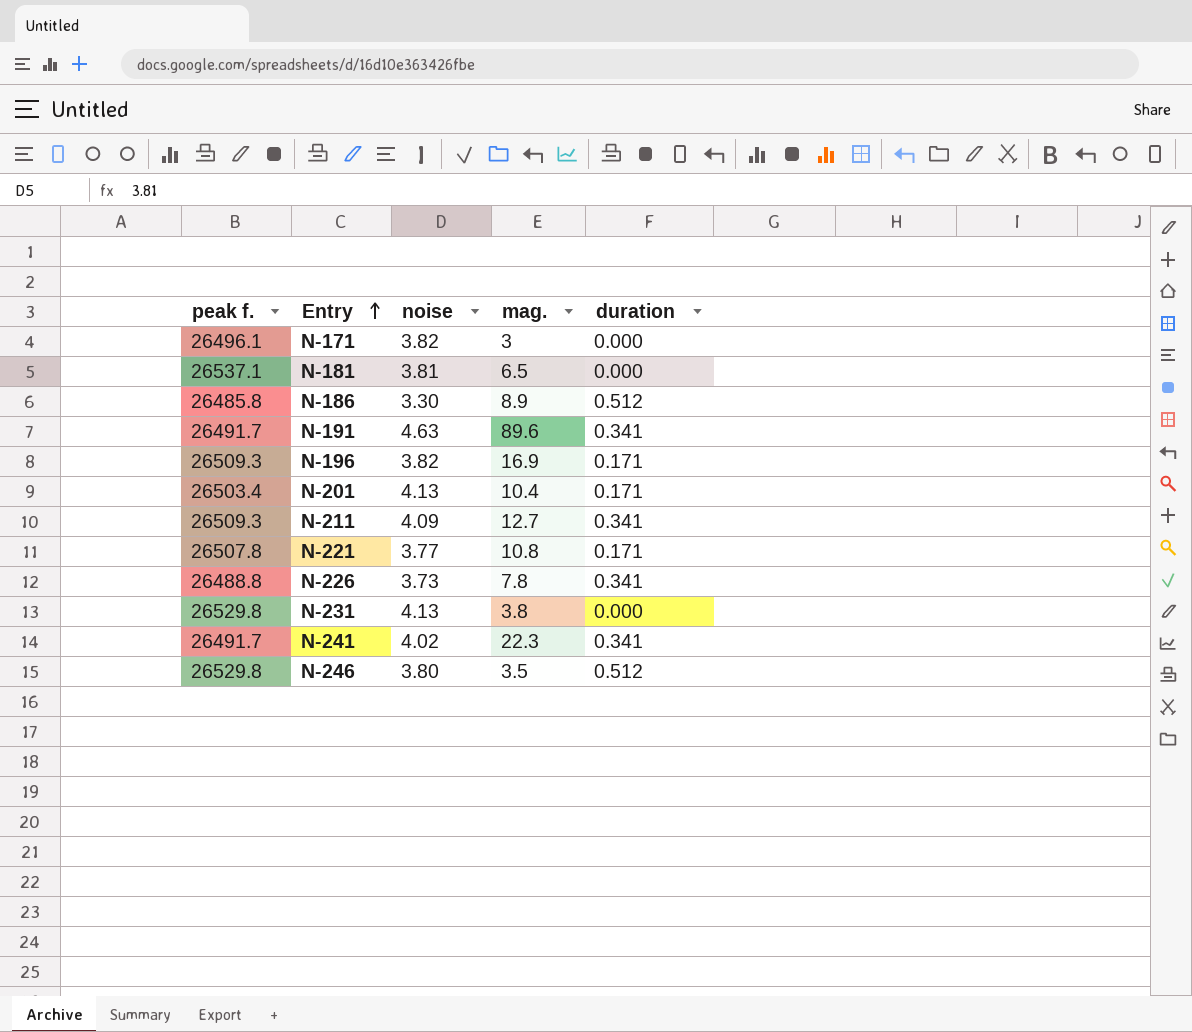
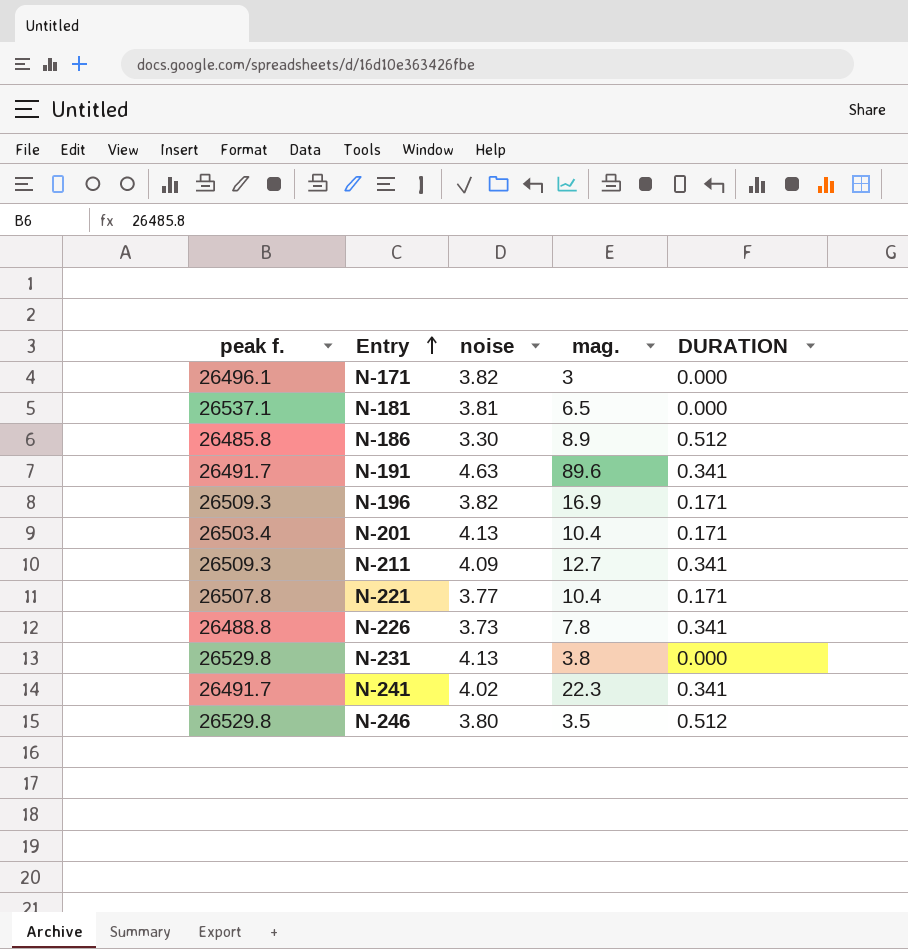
column name: duration -> DURATION
N-221 | mag.: 10.8 -> 10.4

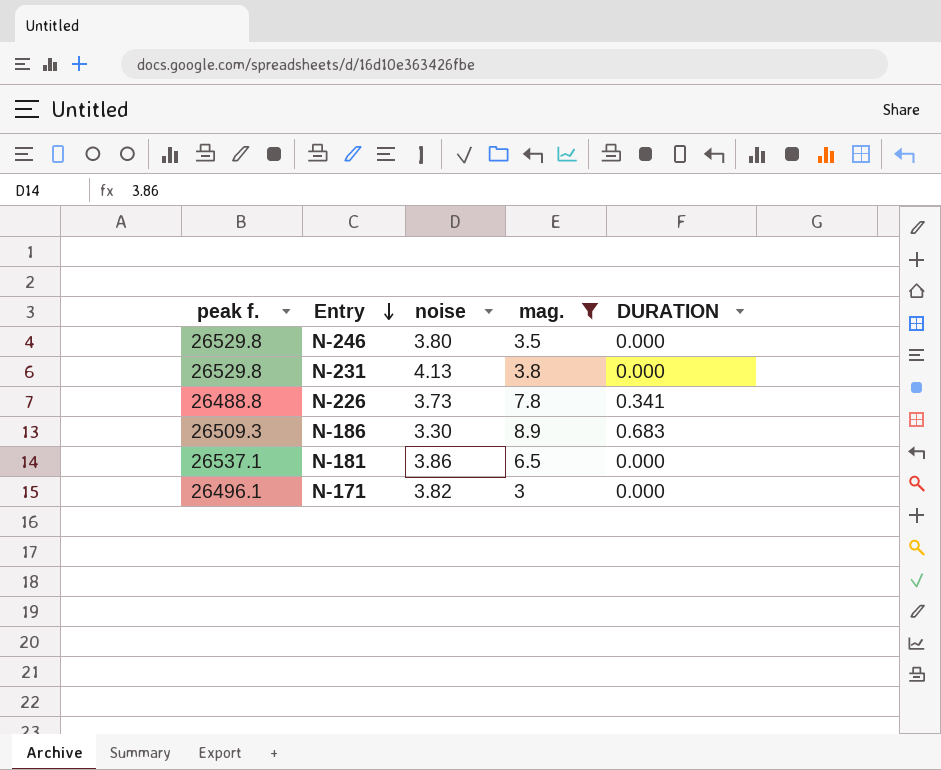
filter: none -> mag. <= 8.9
row order: Entry ascending -> Entry descending
N-246 | DURATION: 0.512 -> 0.000
N-186 | peak f.: 26485.8 -> 26509.3
N-186 | DURATION: 0.512 -> 0.683
N-181 | noise: 3.81 -> 3.86

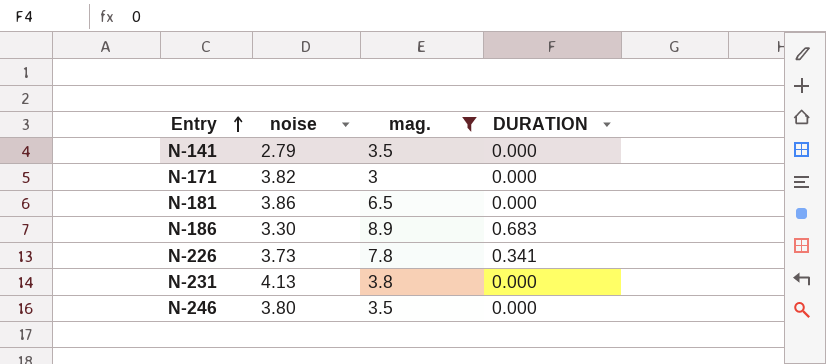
row order: Entry descending -> Entry ascending
column peak f. | position: 1 -> none
row N-141: none -> 2.79 | 3.5 | 0.000

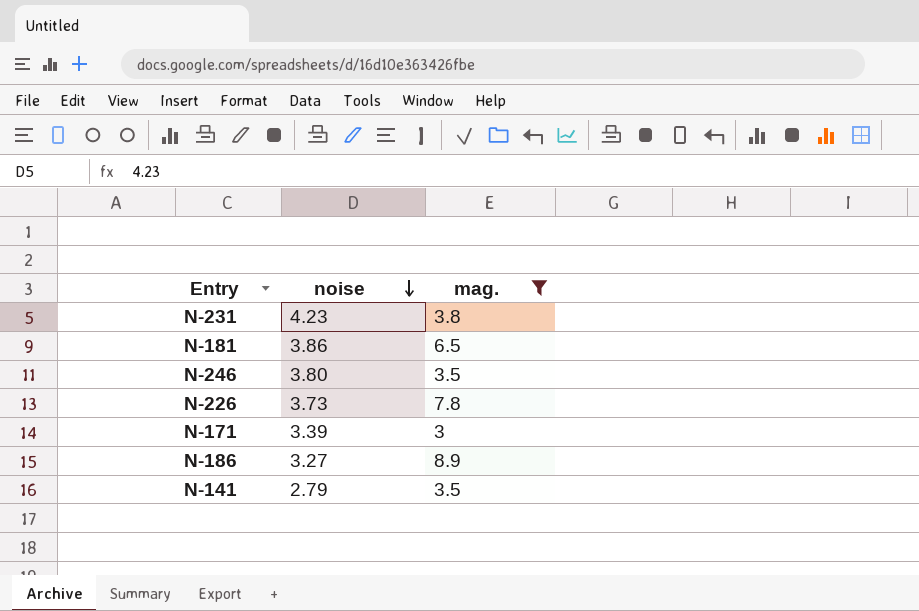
row order: Entry ascending -> noise descending
column DURATION | position: 4 -> none
N-231 | noise: 4.13 -> 4.23
N-171 | noise: 3.82 -> 3.39
N-186 | noise: 3.30 -> 3.27

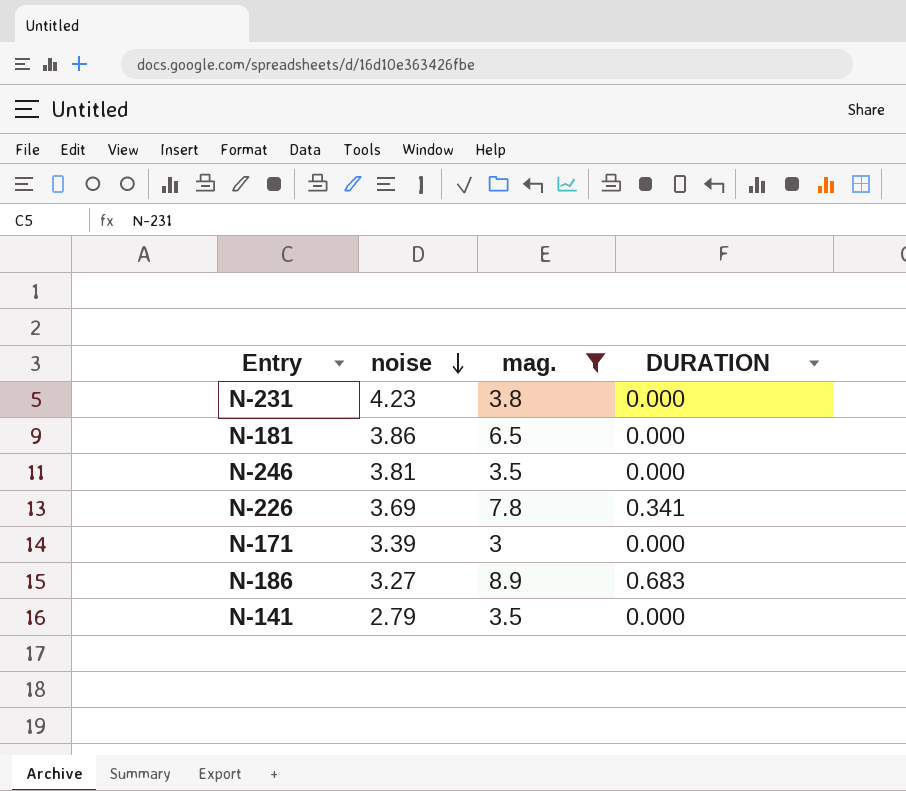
column DURATION | position: none -> 4
N-246 | noise: 3.80 -> 3.81
N-226 | noise: 3.73 -> 3.69

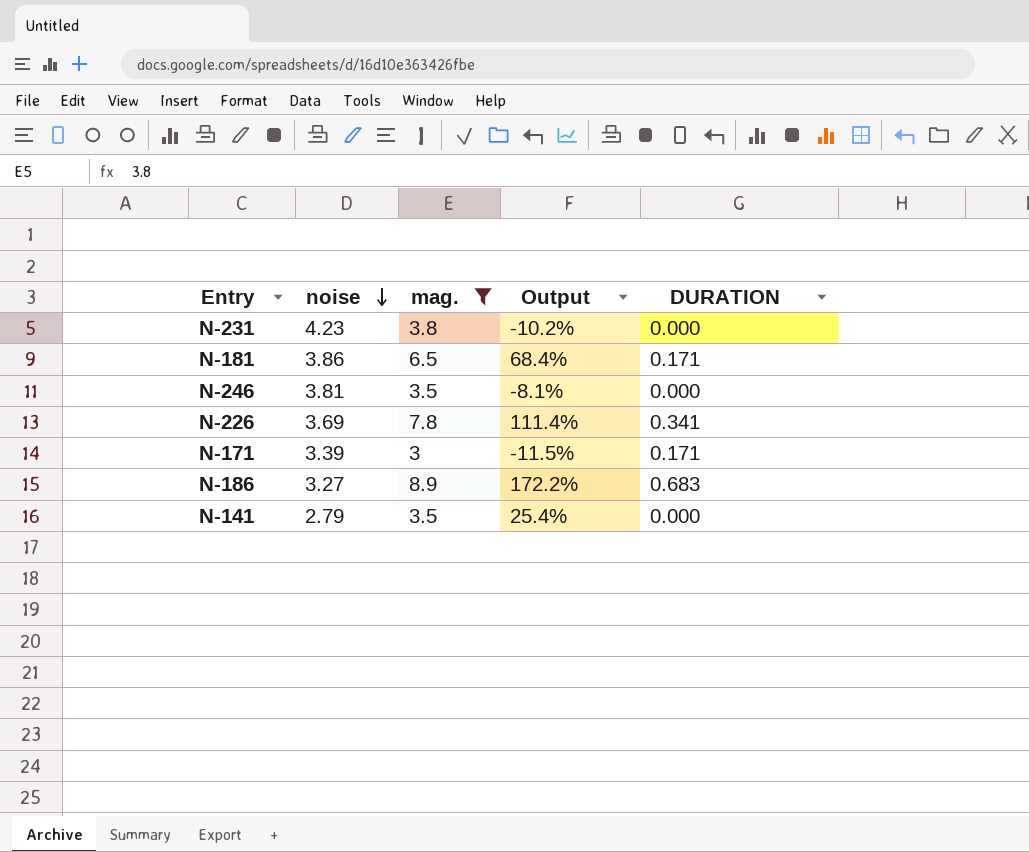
column Output | formula: none -> ([mag.] - [noise]) / [noise]
N-181 | DURATION: 0.000 -> 0.171
N-171 | DURATION: 0.000 -> 0.171

